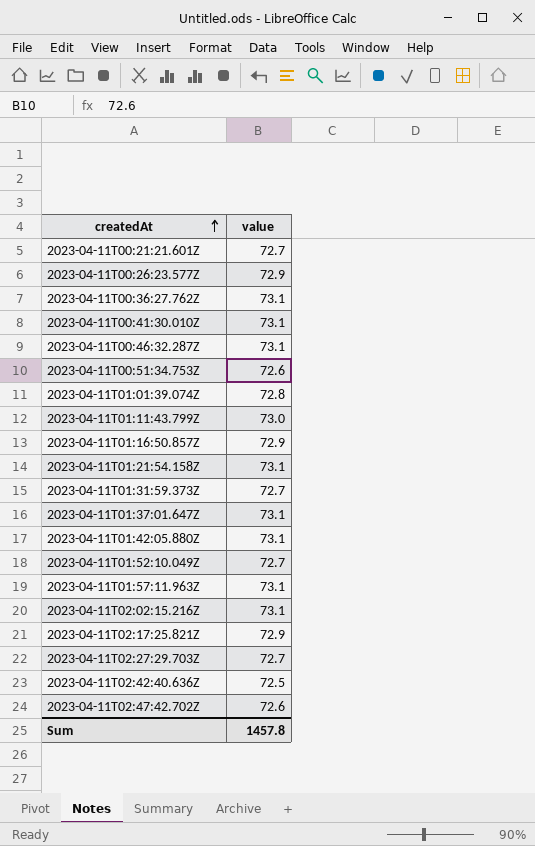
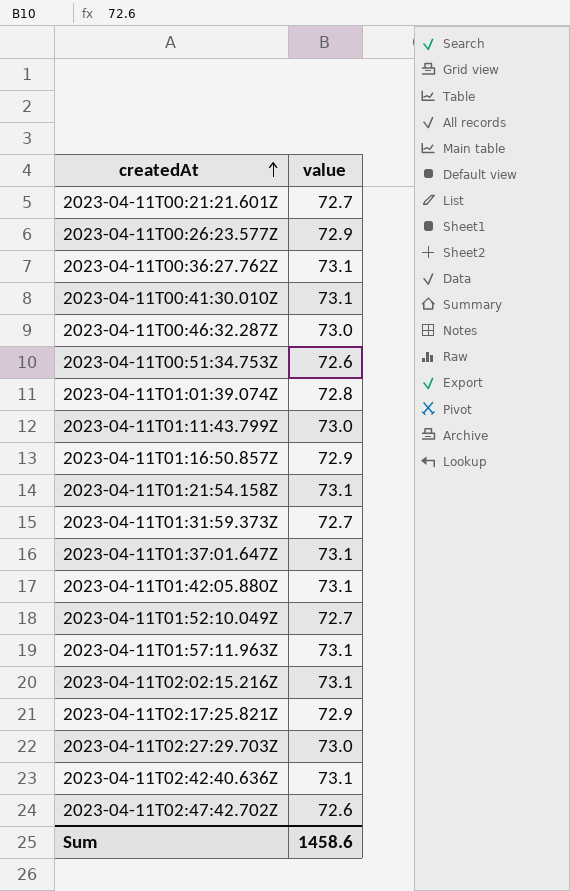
2023-04-11T00:46:32.287Z | value: 73.1 -> 73.0
2023-04-11T02:27:29.703Z | value: 72.7 -> 73.0
2023-04-11T02:42:40.636Z | value: 72.5 -> 73.1
Sum | value: 1457.8 -> 1458.6

